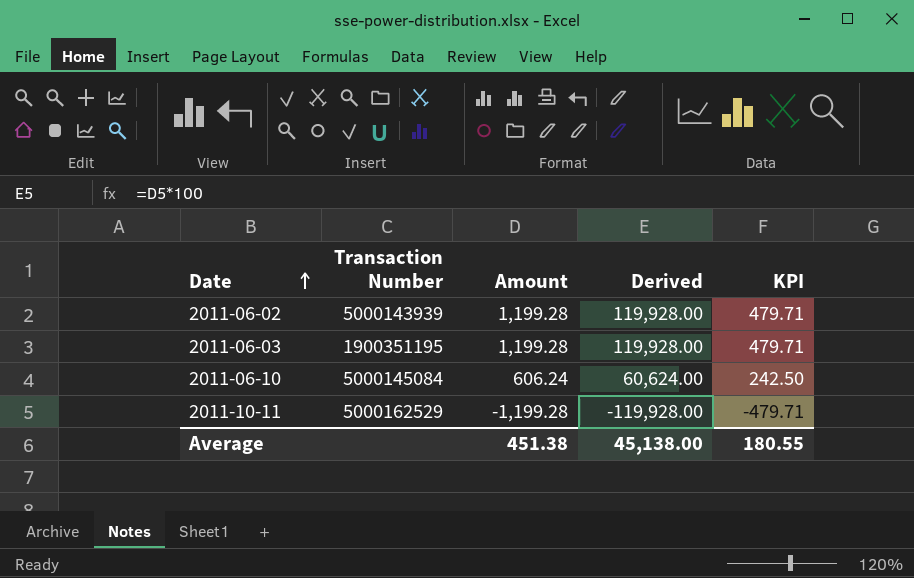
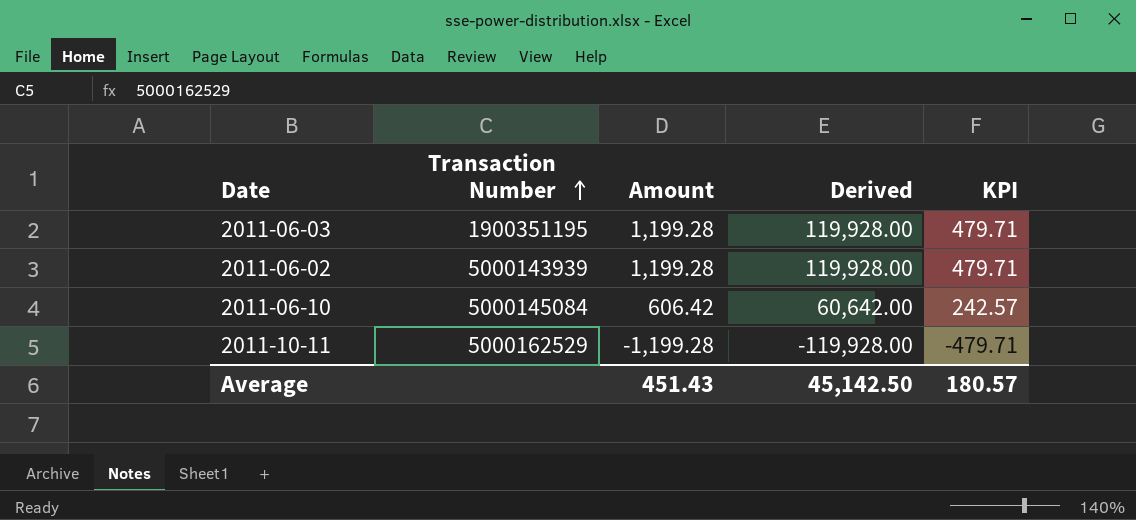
row order: Date ascending -> Transaction Number ascending
2011-06-10 | Amount: 606.24 -> 606.42
2011-06-10 | Derived: 60,624.00 -> 60,642.00
2011-06-10 | KPI: 242.50 -> 242.57
Average | Amount: 451.38 -> 451.43
Average | Derived: 45,138.00 -> 45,142.50
Average | KPI: 180.55 -> 180.57

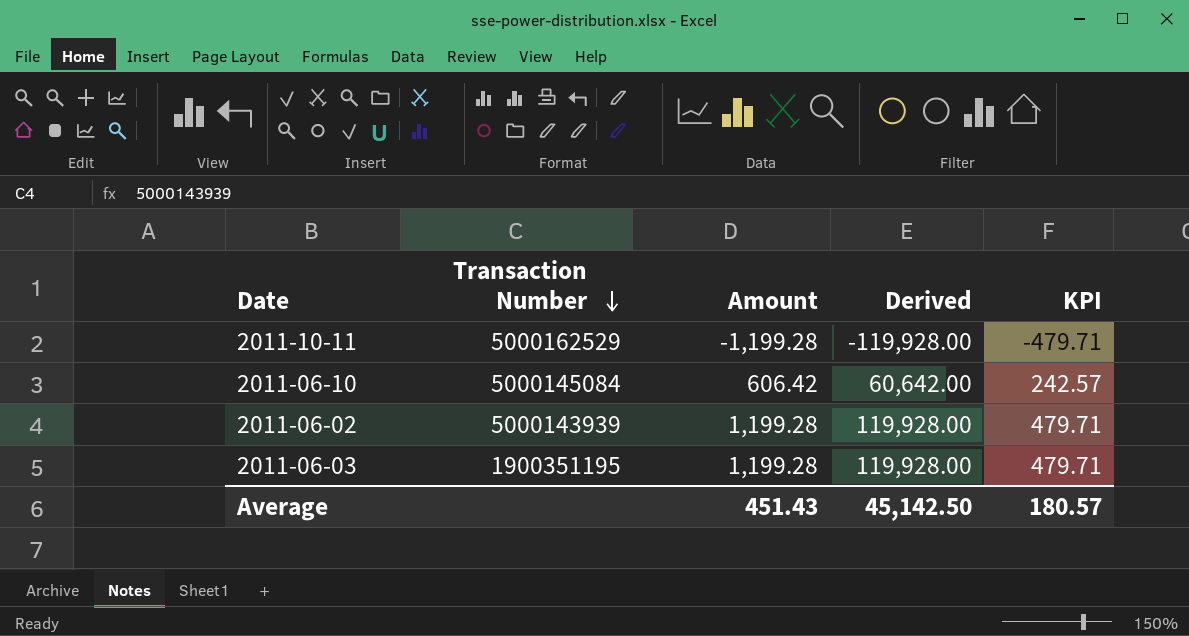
row order: Transaction Number ascending -> Transaction Number descending

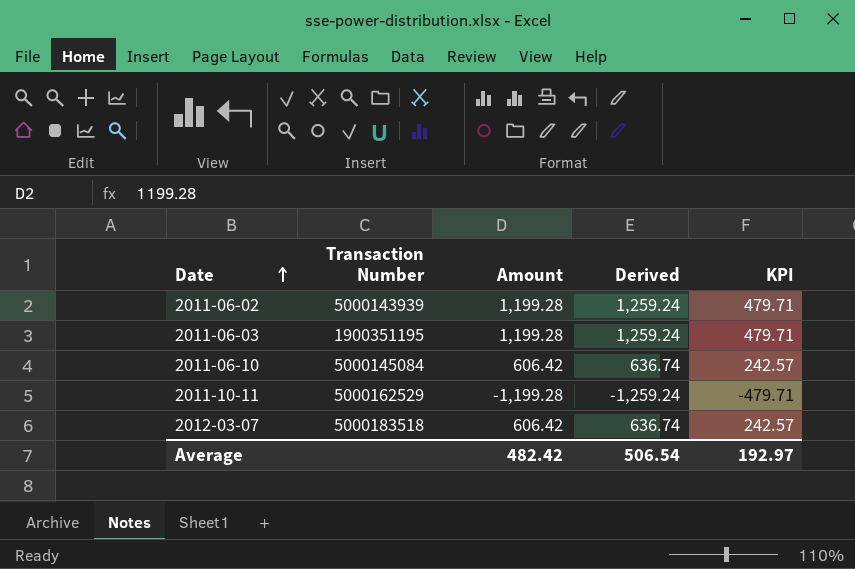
row order: Transaction Number descending -> Date ascending
column Derived | formula: [Amount] * 100 -> [Amount] * 1.05
row 2012-03-07: none -> 5000183518 | 606.42 | 636.74 | 242.57
Average | Amount: 451.43 -> 482.42
Average | Derived: 45,142.50 -> 506.54
Average | KPI: 180.57 -> 192.97

